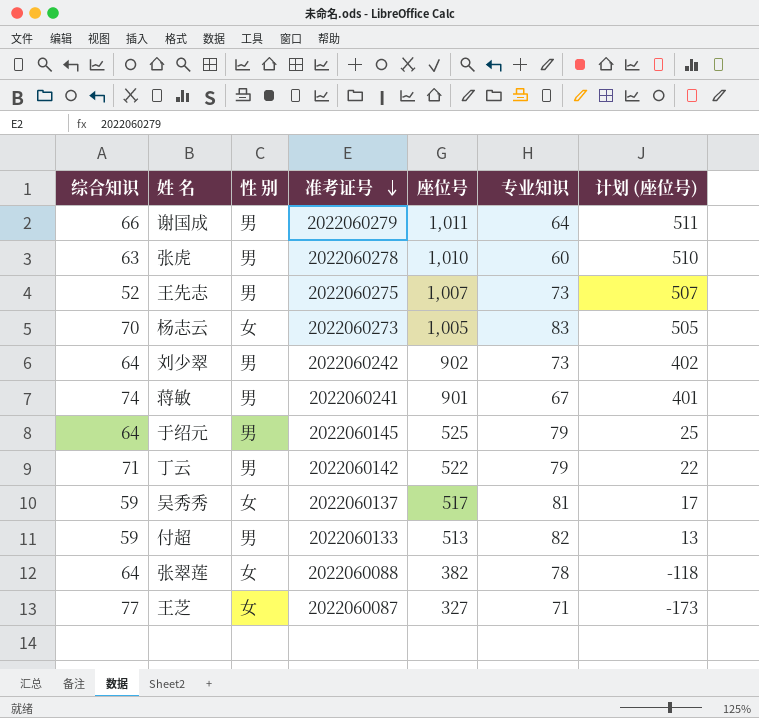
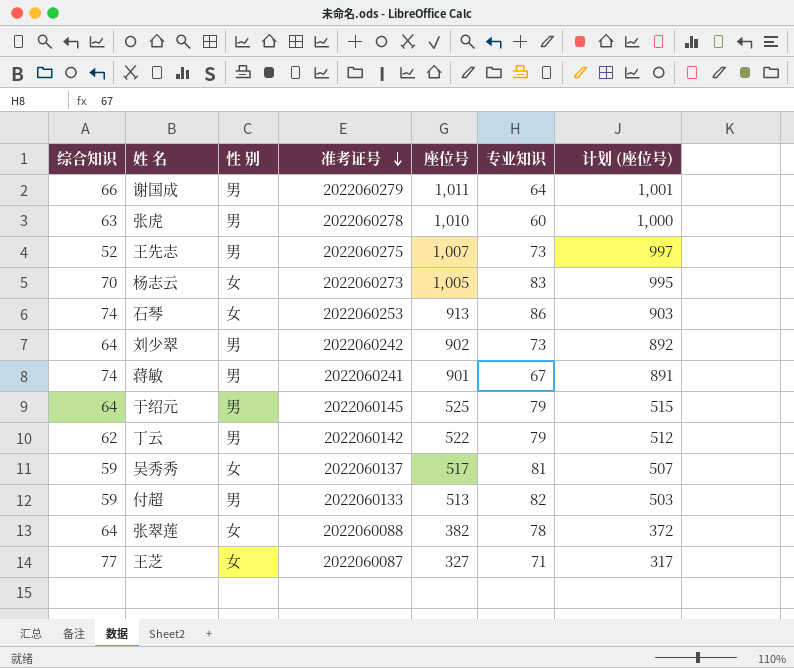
column 计划 (座位号) | formula: [座位号] - 500 -> [座位号] - 10
row 石琴: none -> 74 | 女 | 2022060253 | 913 | 86 | 903
丁云 | 综合知识: 71 -> 62

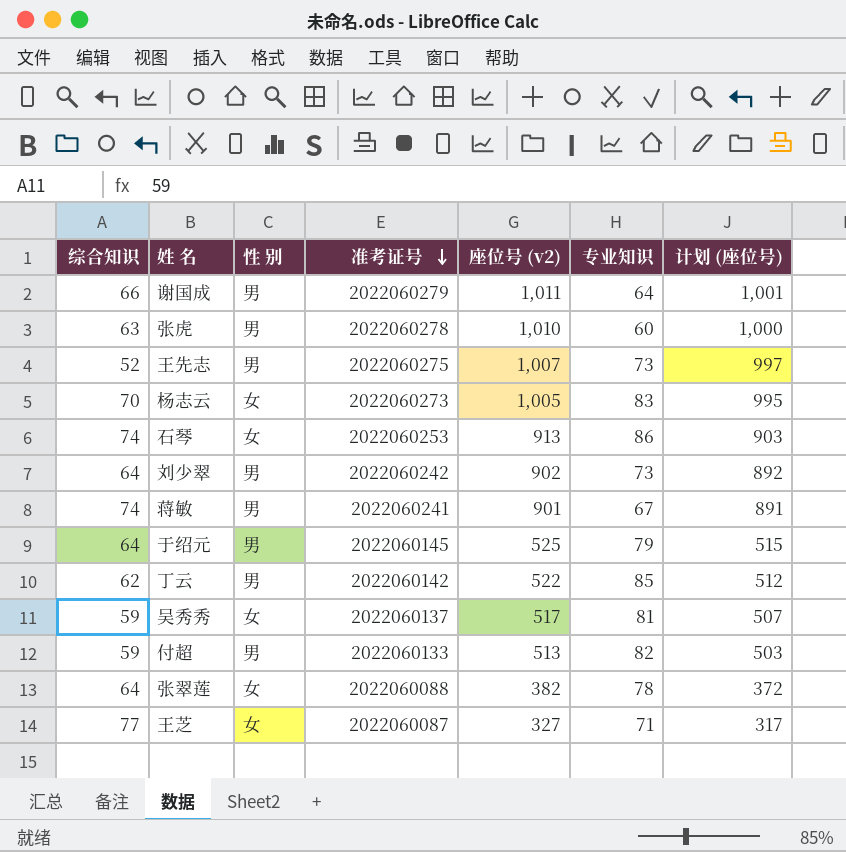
column name: 座位号 -> 座位号 (v2)
丁云 | 专业知识: 79 -> 85

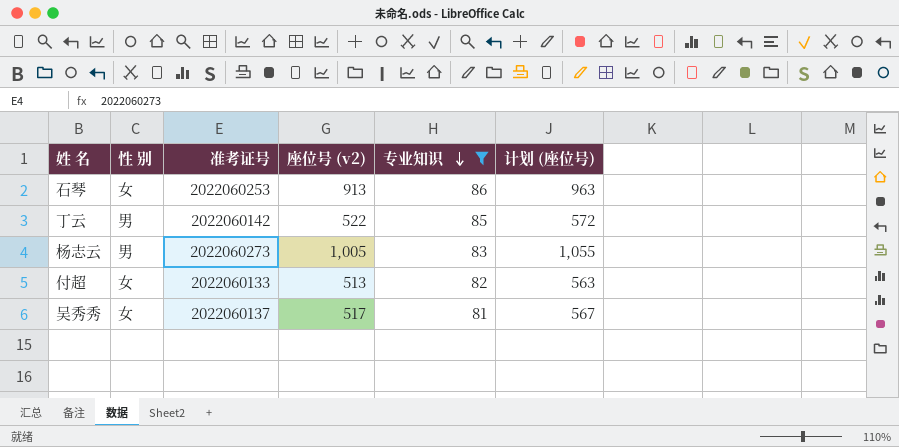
filter: none -> 专业知识 >= 81
row order: 准考证号 descending -> 专业知识 descending
column 综合知识 | position: 1 -> none
column 计划 (座位号) | formula: [座位号 (v2)] - 10 -> [座位号 (v2)] + 50
杨志云 | 性 别: 女 -> 男
付超 | 性 别: 男 -> 女

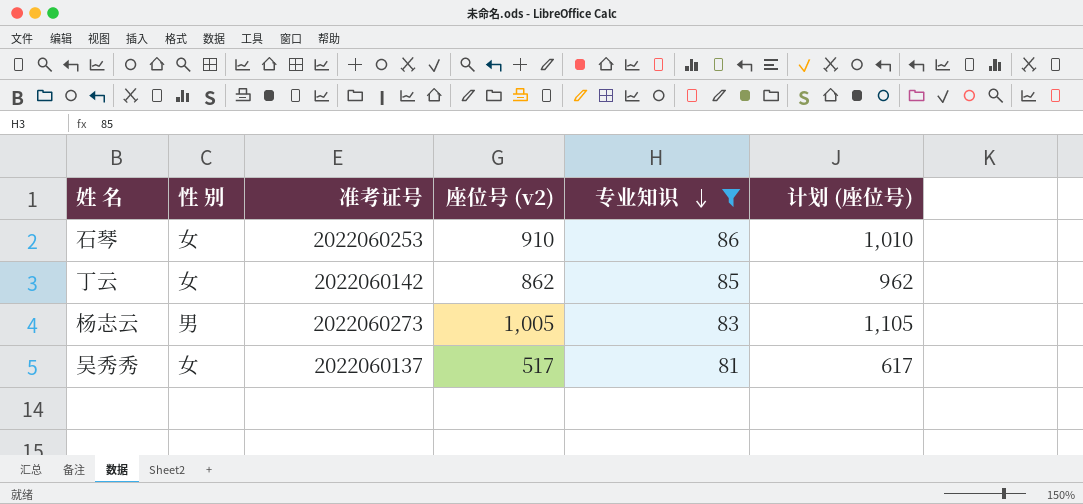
column 计划 (座位号) | formula: [座位号 (v2)] + 50 -> [座位号 (v2)] + 100
row 付超: 女 | 2022060133 | 513 | 82 | 563 -> none
石琴 | 座位号 (v2): 913 -> 910
丁云 | 性 别: 男 -> 女
丁云 | 座位号 (v2): 522 -> 862

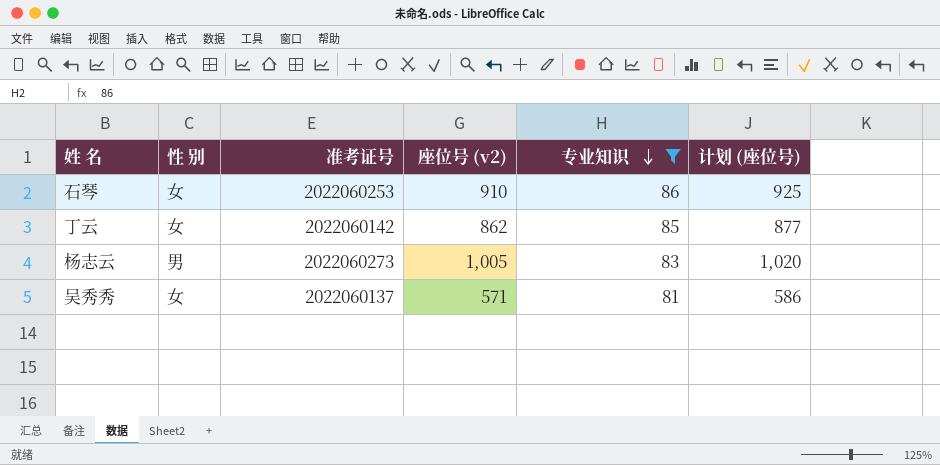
column 计划 (座位号) | formula: [座位号 (v2)] + 100 -> [座位号 (v2)] + 15
吴秀秀 | 座位号 (v2): 517 -> 571

